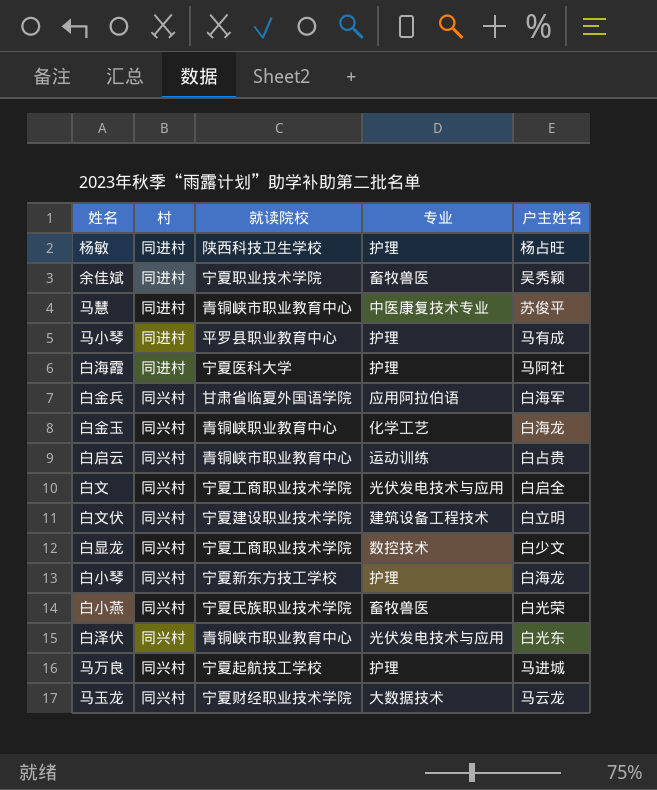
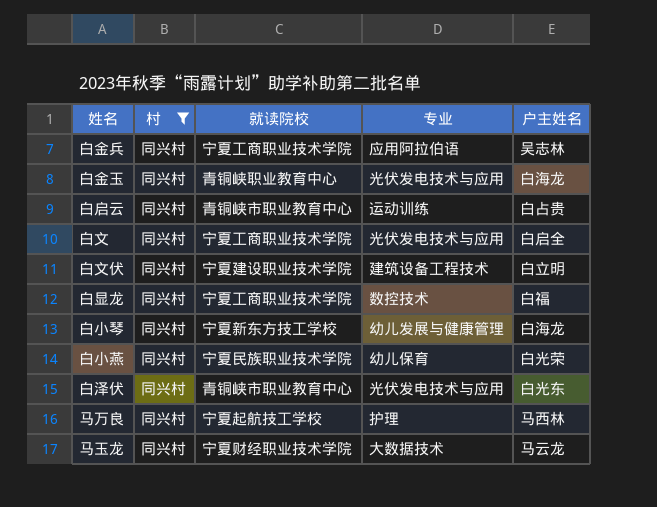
filter: none -> 村 = 同兴村
白金兵 | 就读院校: 甘肃省临夏外国语学院 -> 宁夏工商职业技术学院
白金兵 | 户主姓名: 白海军 -> 吴志林
白金玉 | 专业: 化学工艺 -> 光伏发电技术与应用
白显龙 | 户主姓名: 白少文 -> 白福
白小琴 | 专业: 护理 -> 幼儿发展与健康管理
白小燕 | 专业: 畜牧兽医 -> 幼儿保育
马万良 | 户主姓名: 马进城 -> 马西林

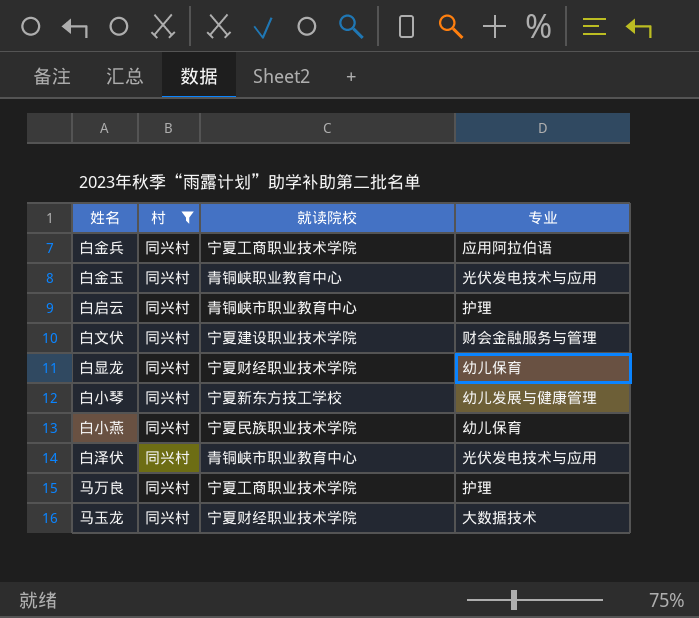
column 户主姓名 | position: 5 -> none
row 白文: 同兴村 | 宁夏工商职业技术学院 | 光伏发电技术与应用 | 白启全 -> none
白启云 | 专业: 运动训练 -> 护理
白文伏 | 专业: 建筑设备工程技术 -> 财会金融服务与管理
白显龙 | 就读院校: 宁夏工商职业技术学院 -> 宁夏财经职业技术学院
白显龙 | 专业: 数控技术 -> 幼儿保育
马万良 | 就读院校: 宁夏起航技工学校 -> 宁夏工商职业技术学院

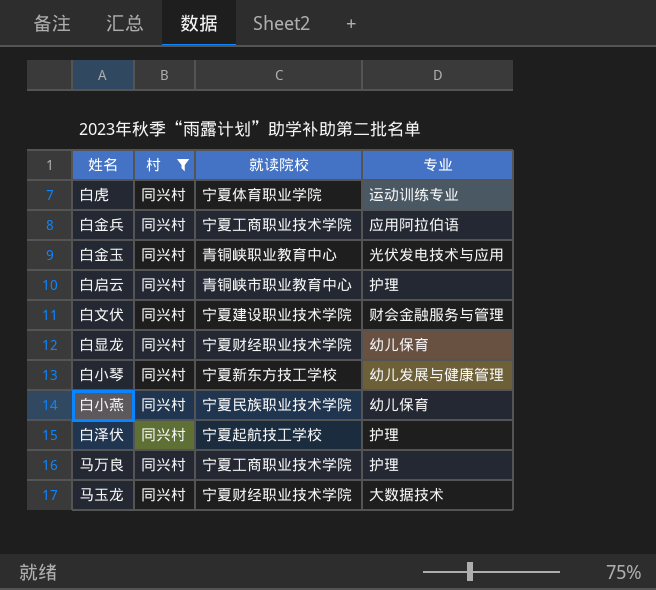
row 白虎: none -> 同兴村 | 宁夏体育职业学院 | 运动训练专业
白泽伏 | 就读院校: 青铜峡市职业教育中心 -> 宁夏起航技工学校
白泽伏 | 专业: 光伏发电技术与应用 -> 护理

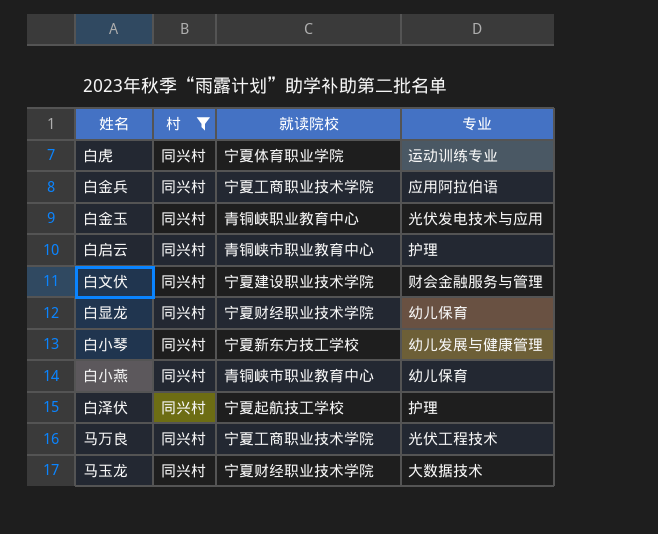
白小燕 | 就读院校: 宁夏民族职业技术学院 -> 青铜峡市职业教育中心
马万良 | 专业: 护理 -> 光伏工程技术

